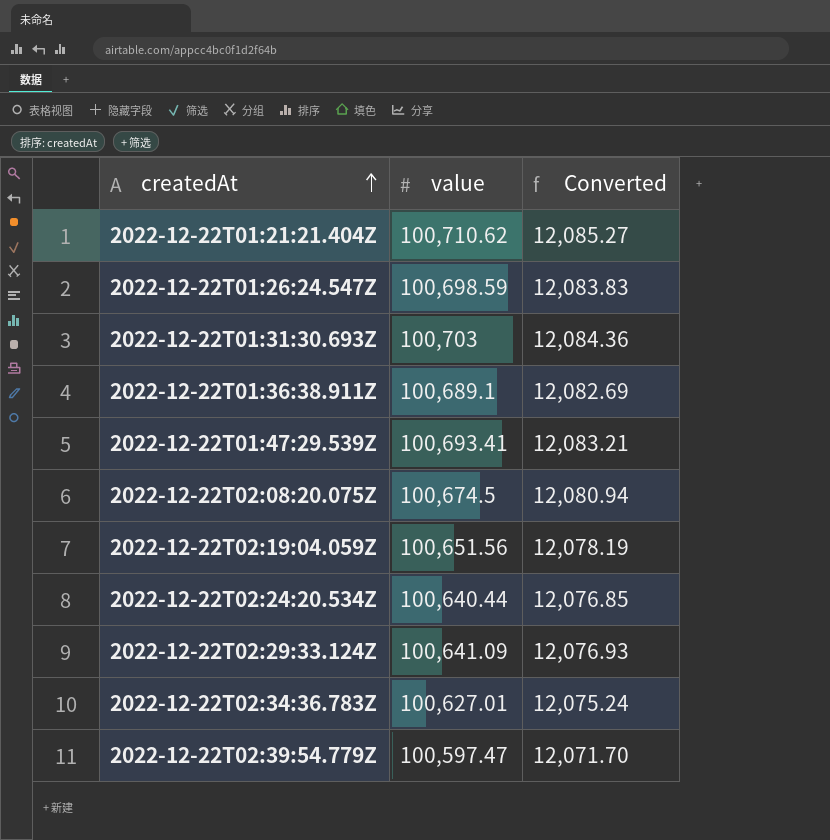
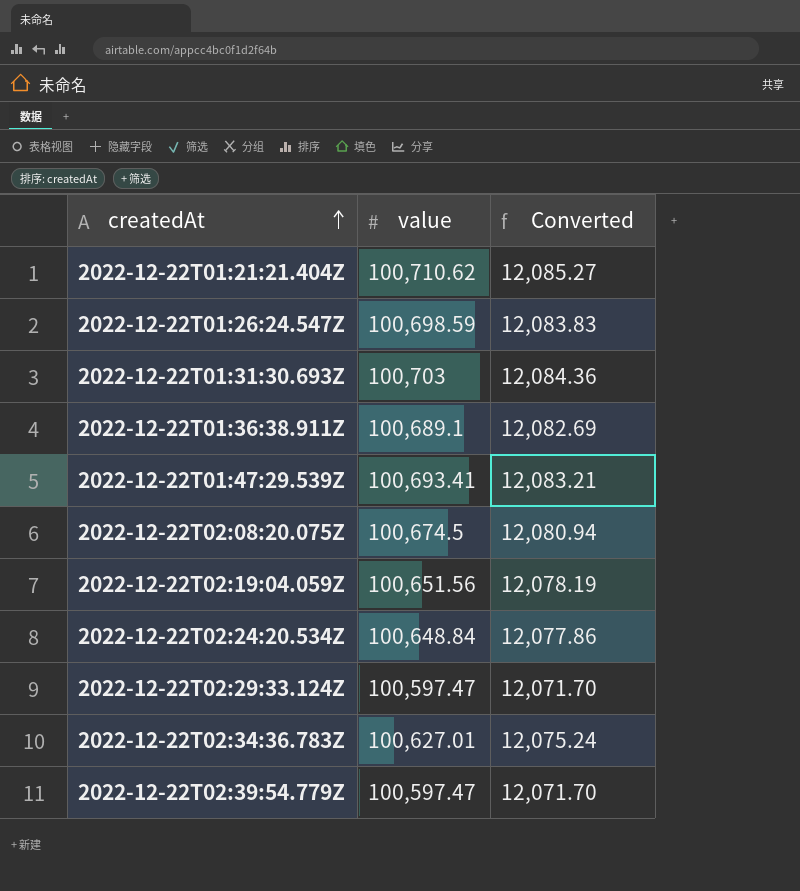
2022-12-22T02:24:20.534Z | value: 100,640.44 -> 100,648.84
2022-12-22T02:24:20.534Z | Converted: 12,076.85 -> 12,077.86
2022-12-22T02:29:33.124Z | value: 100,641.09 -> 100,597.47
2022-12-22T02:29:33.124Z | Converted: 12,076.93 -> 12,071.70

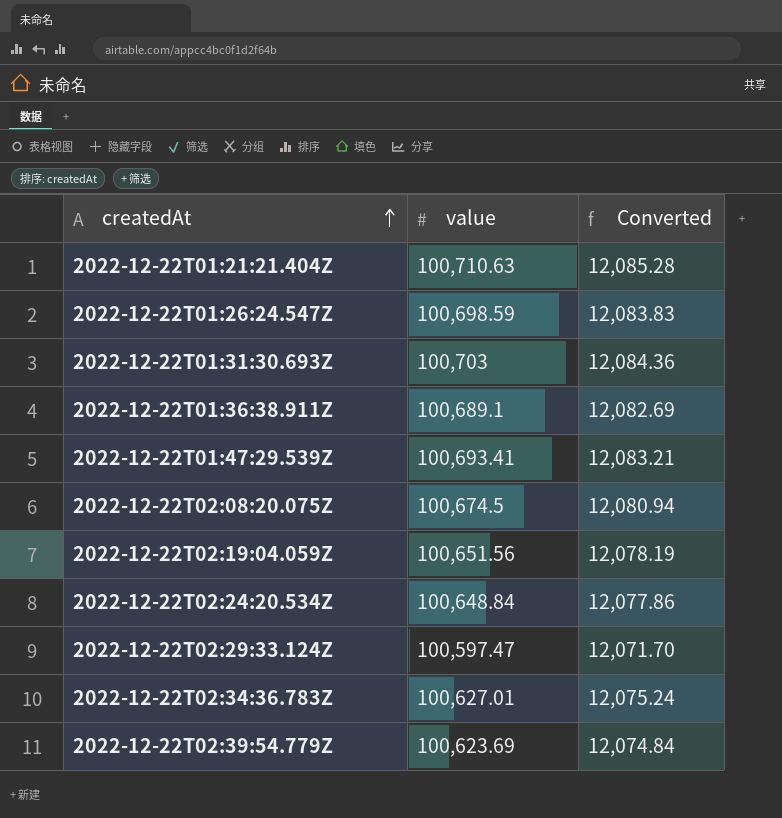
2022-12-22T01:21:21.404Z | value: 100,710.62 -> 100,710.63
2022-12-22T01:21:21.404Z | Converted: 12,085.27 -> 12,085.28
2022-12-22T02:39:54.779Z | value: 100,597.47 -> 100,623.69
2022-12-22T02:39:54.779Z | Converted: 12,071.70 -> 12,074.84

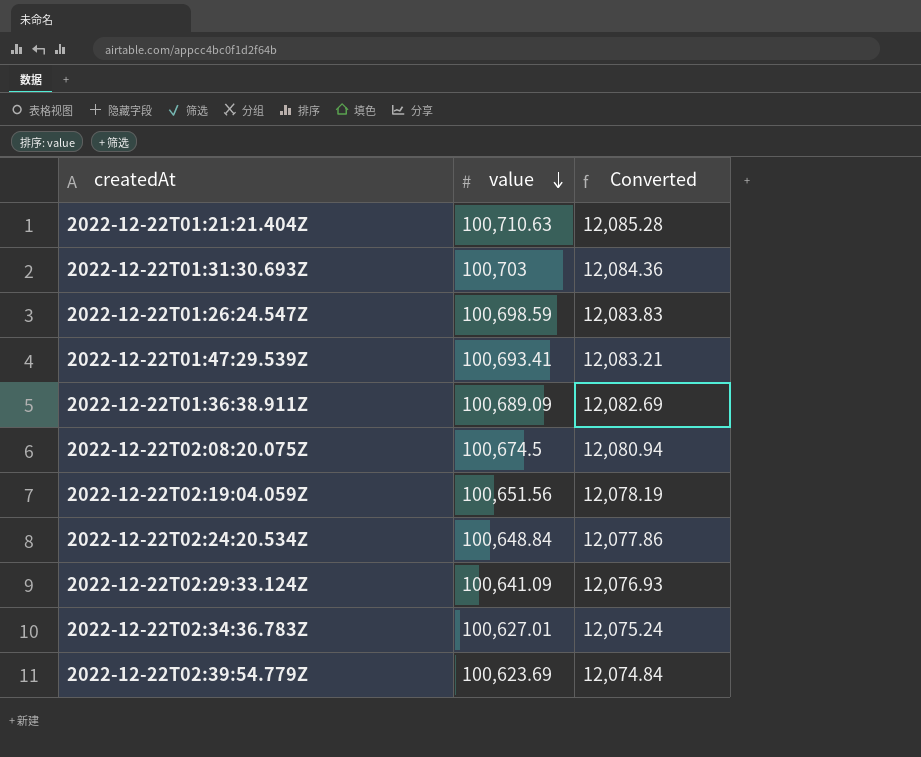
row order: createdAt ascending -> value descending
2022-12-22T01:36:38.911Z | value: 100,689.1 -> 100,689.09
2022-12-22T02:29:33.124Z | value: 100,597.47 -> 100,641.09
2022-12-22T02:29:33.124Z | Converted: 12,071.70 -> 12,076.93

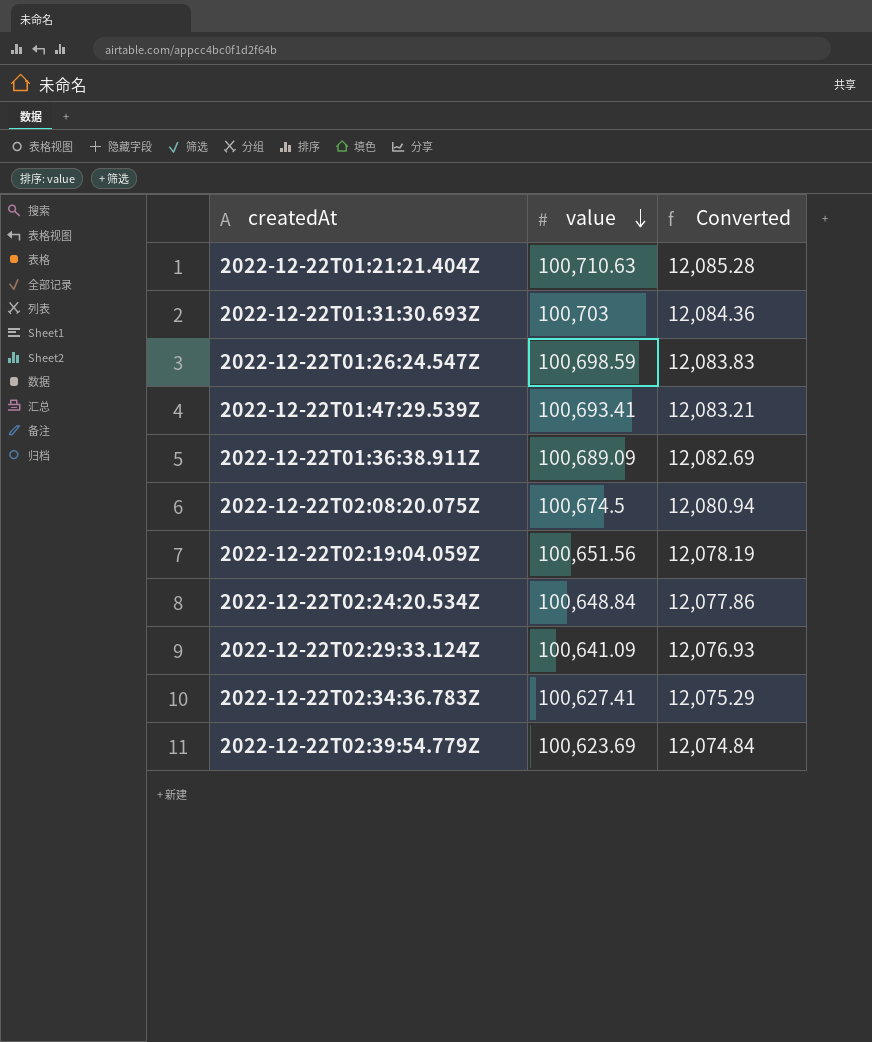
2022-12-22T02:34:36.783Z | value: 100,627.01 -> 100,627.41
2022-12-22T02:34:36.783Z | Converted: 12,075.24 -> 12,075.29

